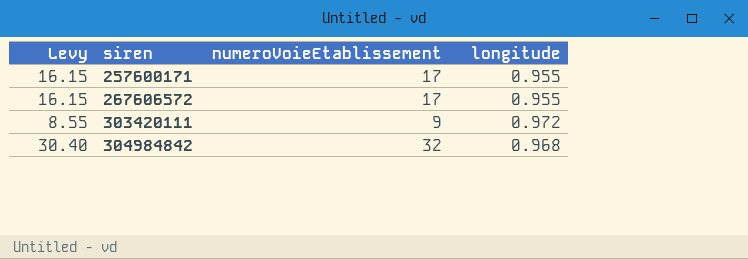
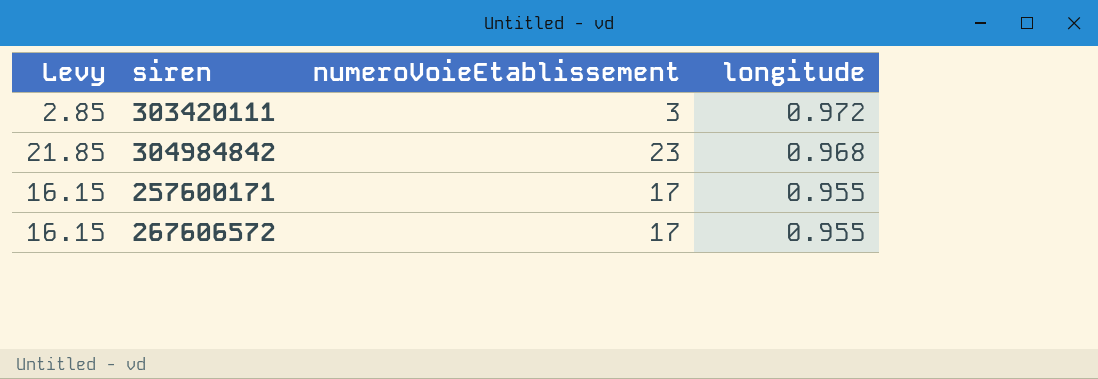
row order: siren ascending -> longitude descending
303420111 | Levy: 8.55 -> 2.85
303420111 | numeroVoieEtablissement: 9 -> 3
304984842 | Levy: 30.40 -> 21.85
304984842 | numeroVoieEtablissement: 32 -> 23

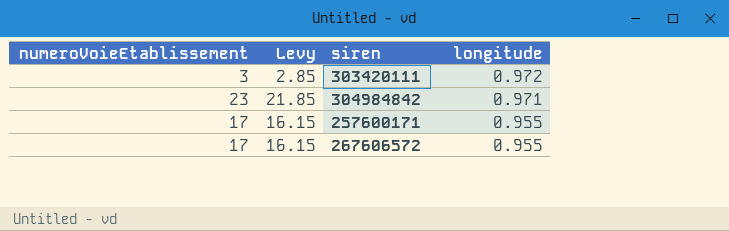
column numeroVoieEtablissement | position: 3 -> 1
304984842 | longitude: 0.968 -> 0.971

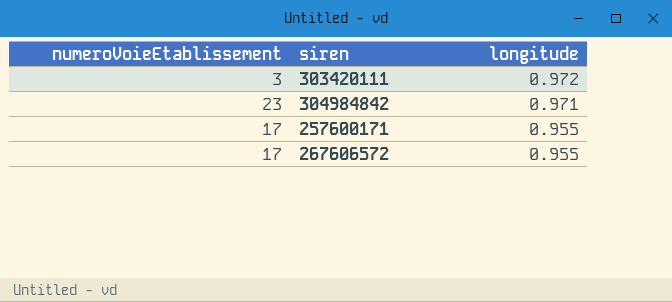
column Levy | formula: [numeroVoieEtablissement] * 0.95 -> none

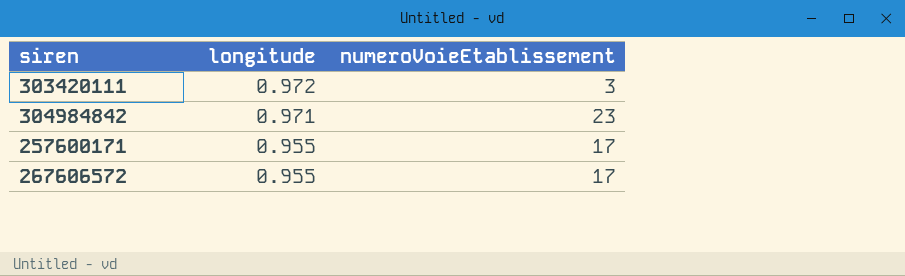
column numeroVoieEtablissement | position: 1 -> 3

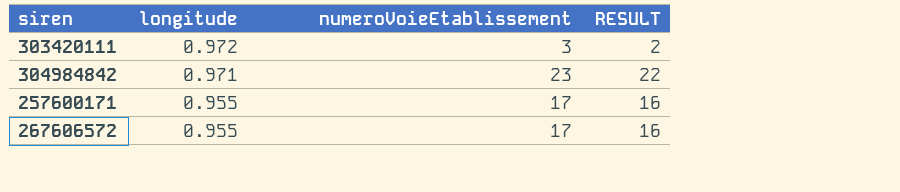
column RESULT | formula: none -> [numeroVoieEtablissement] - 1

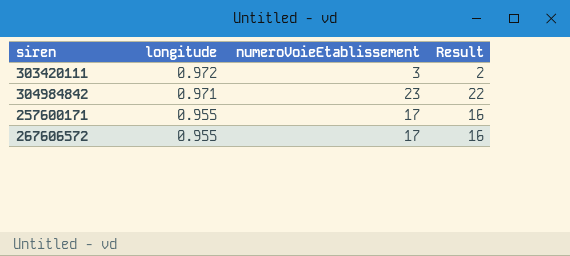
column name: RESULT -> Result

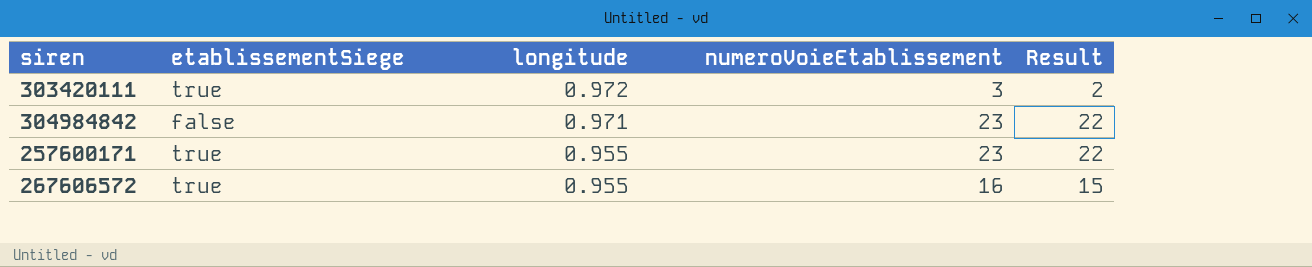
column etablissementSiege | position: none -> 2
257600171 | numeroVoieEtablissement: 17 -> 23
257600171 | Result: 16 -> 22
267606572 | numeroVoieEtablissement: 17 -> 16
267606572 | Result: 16 -> 15

